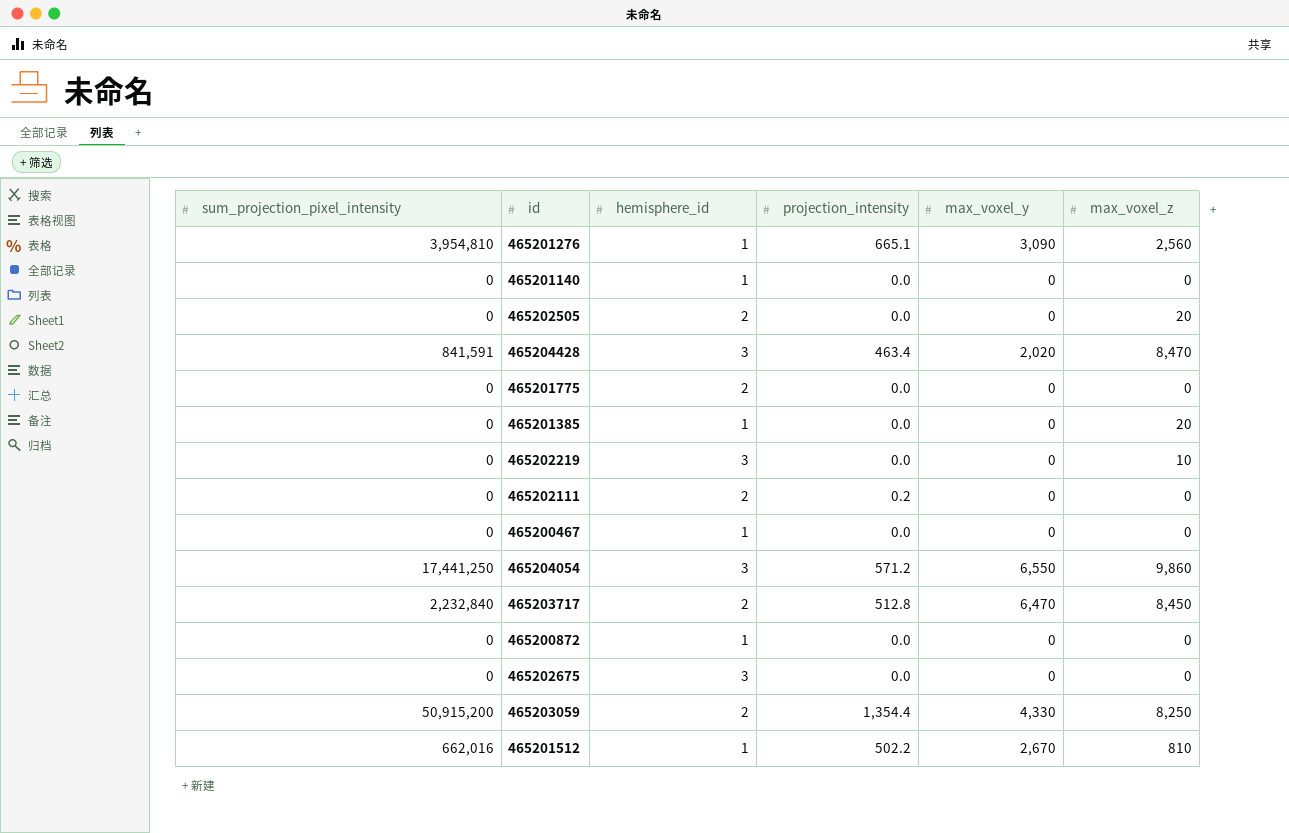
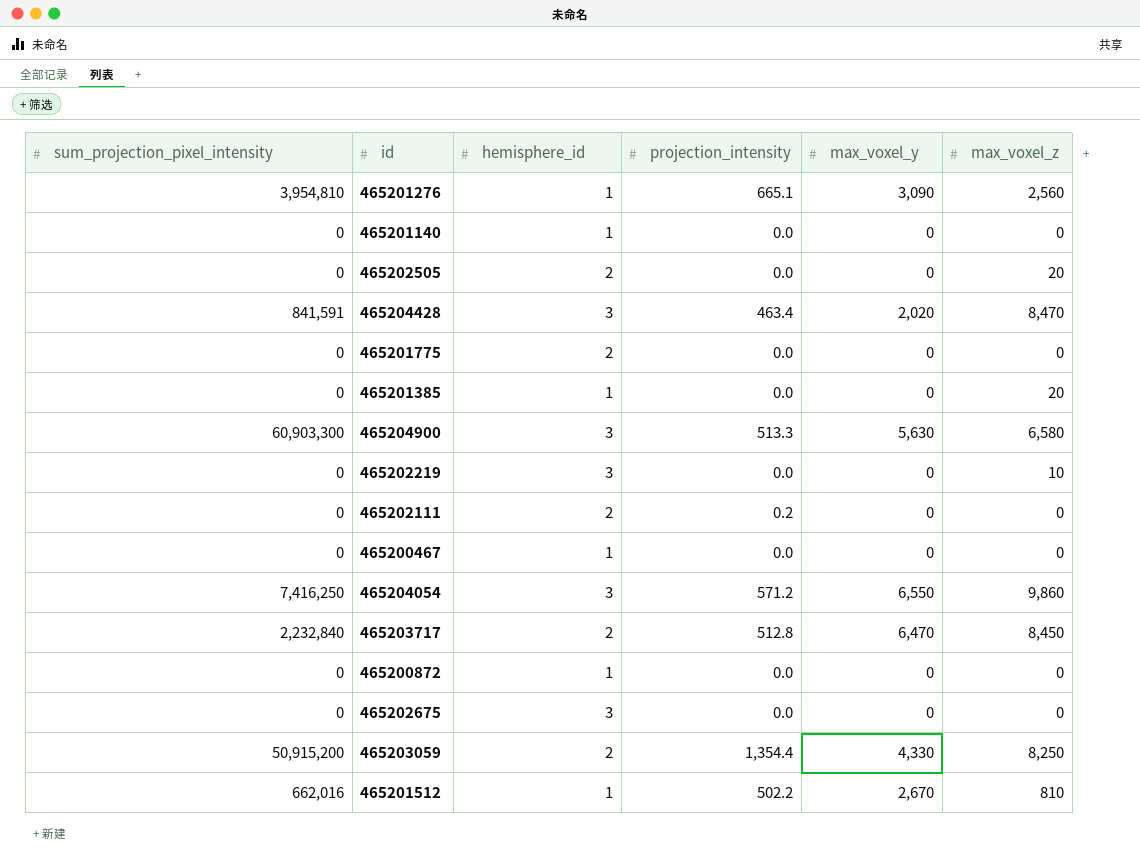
row 465204900: none -> 60,903,300 | 3 | 513.3 | 5,630 | 6,580
465204054 | sum_projection_pixel_intensity: 17,441,250 -> 7,416,250

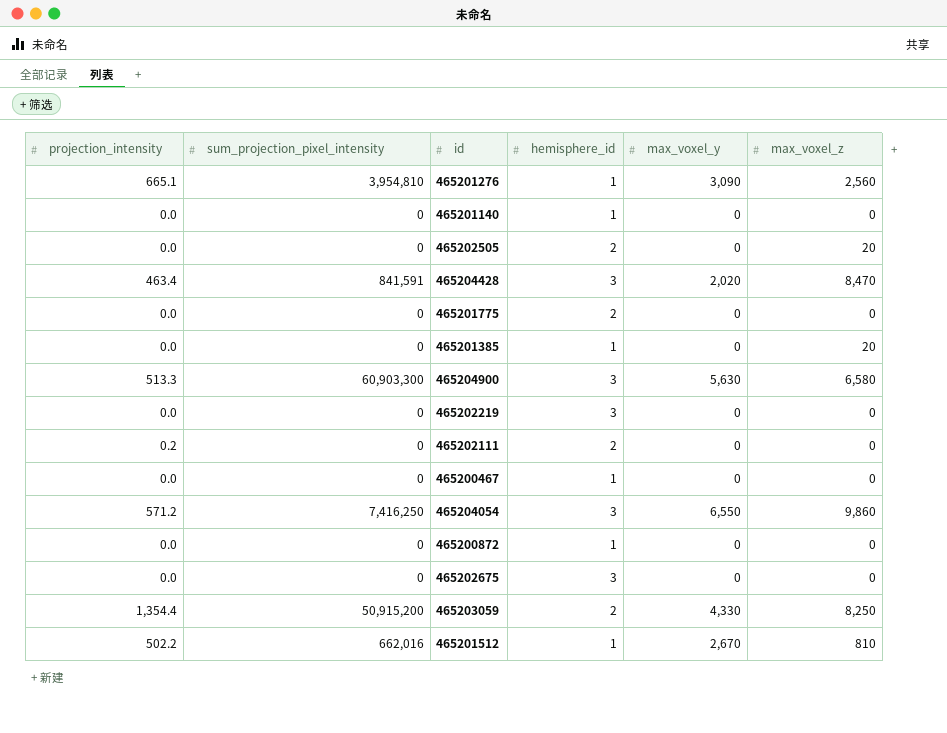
column projection_intensity | position: 4 -> 1
row 465203717: 2,232,840 | 2 | 512.8 | 6,470 | 8,450 -> none
465202219 | max_voxel_z: 10 -> 0

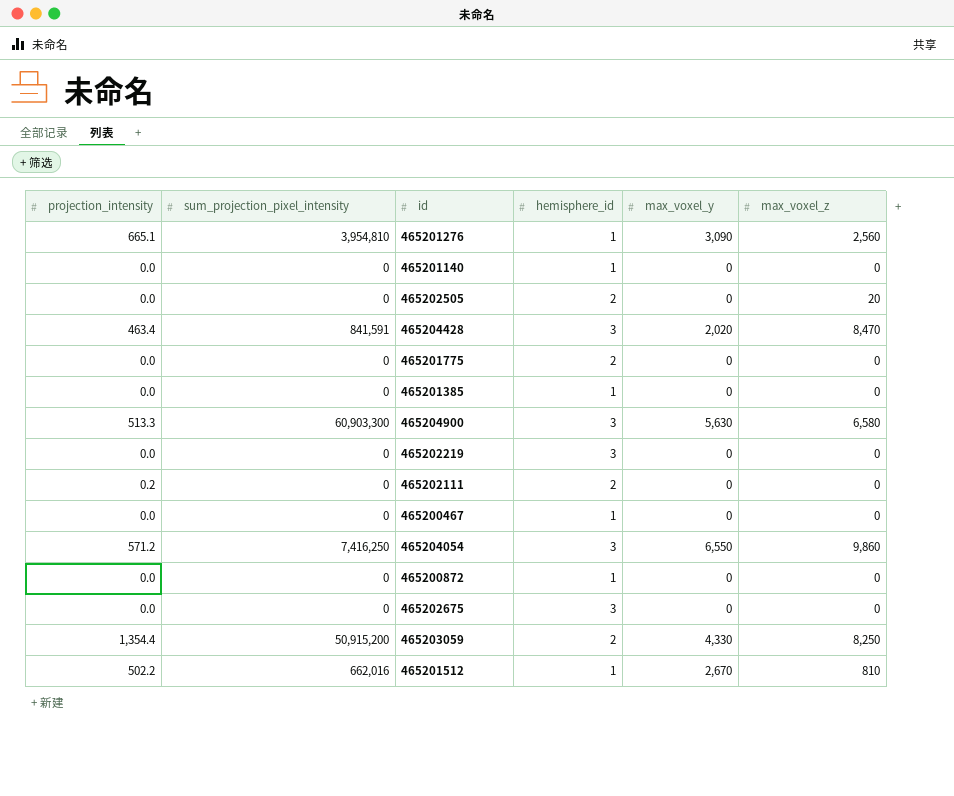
465201385 | max_voxel_z: 20 -> 0

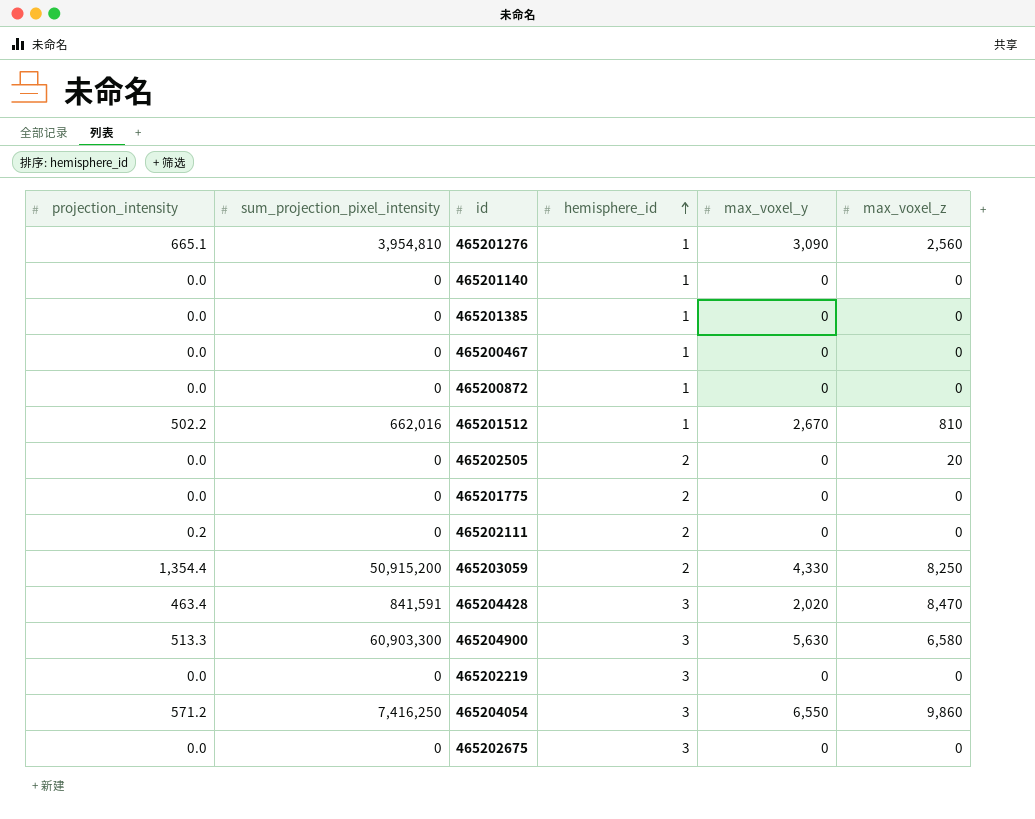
row order: none -> hemisphere_id ascending

